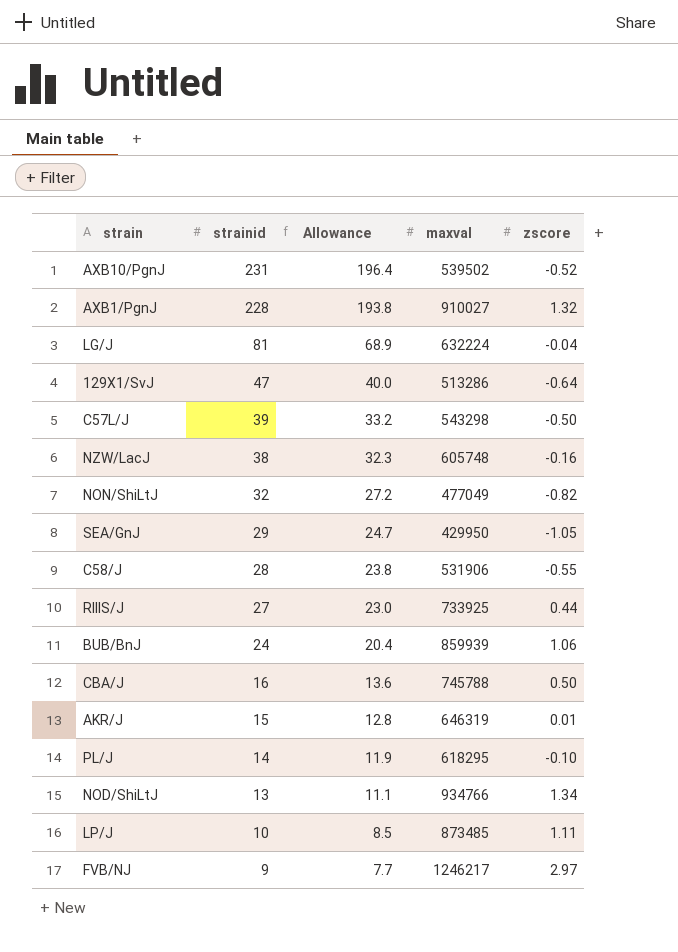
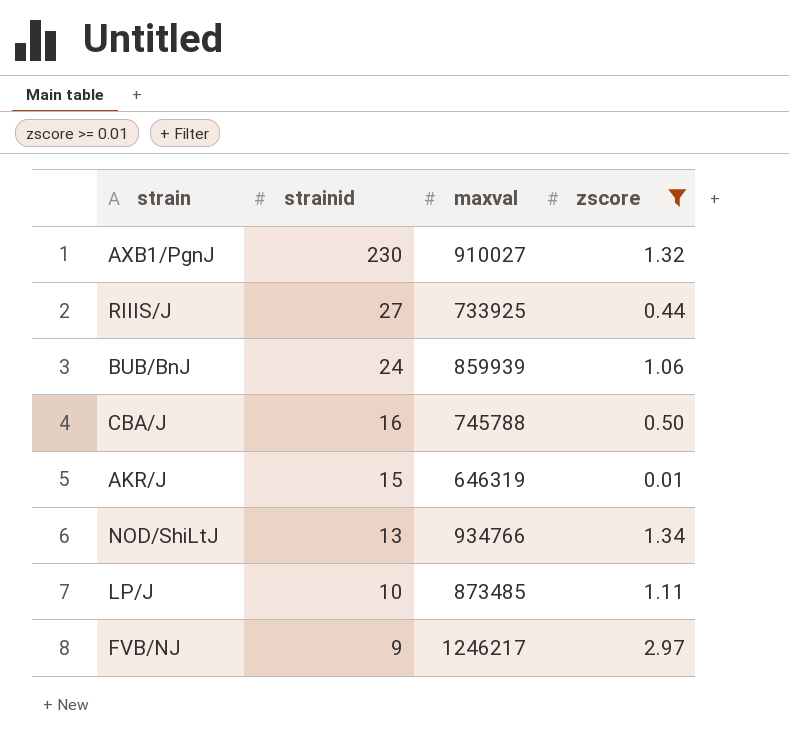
filter: none -> zscore >= 0.01
column Allowance | formula: [strainid] * 0.85 -> none
AXB1/PgnJ | strainid: 228 -> 230

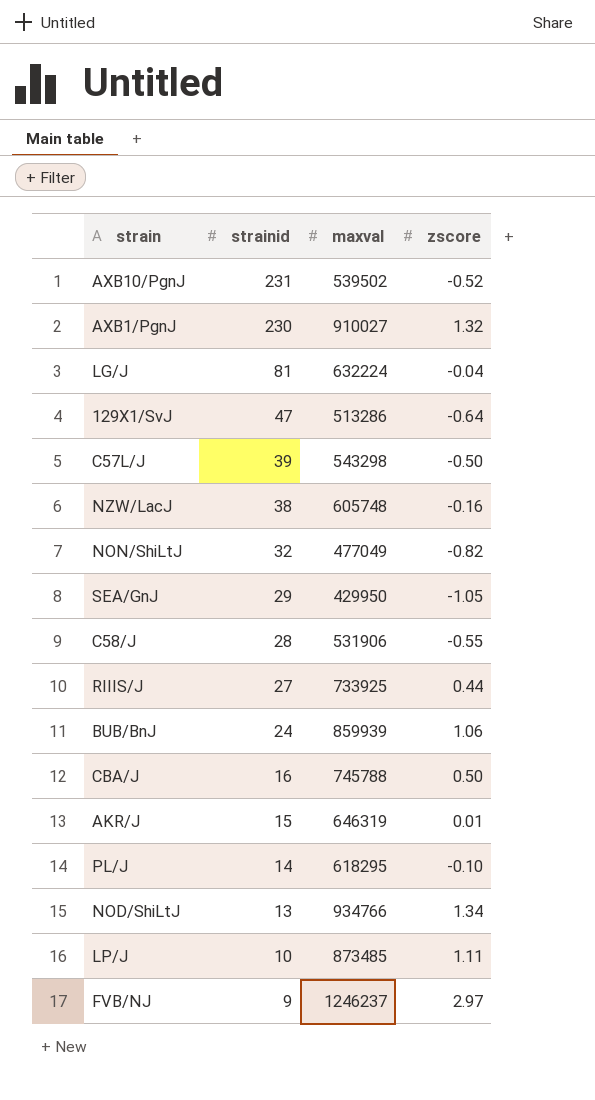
filter: zscore >= 0.01 -> none
FVB/NJ | maxval: 1246217 -> 1246237

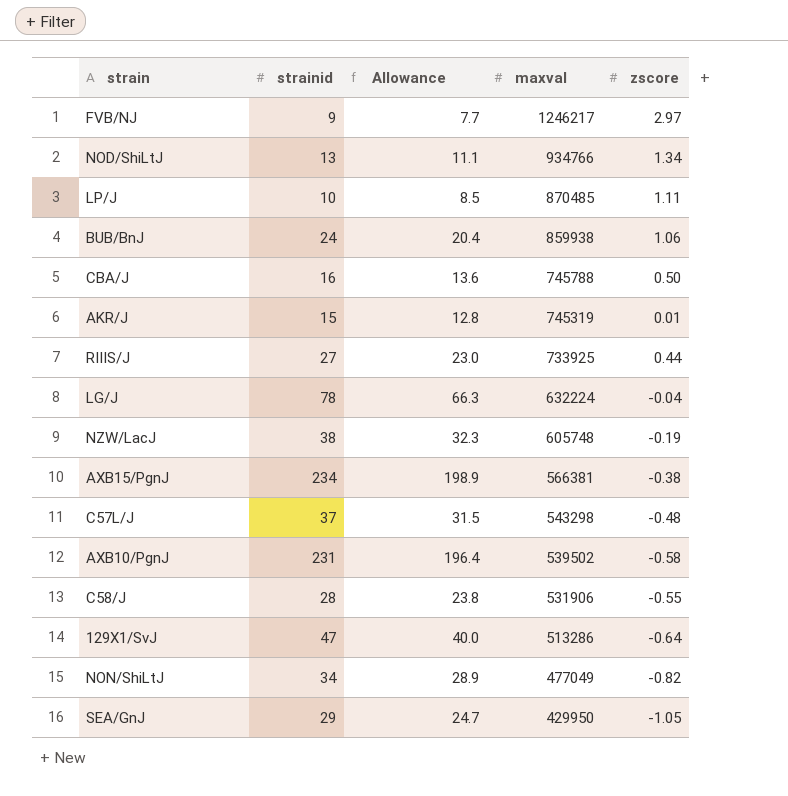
row order: strainid descending -> maxval descending
column Allowance | formula: none -> [strainid] * 0.85
row AXB1/PgnJ: 230 | 910027 | 1.32 -> none
row PL/J: 14 | 618295 | -0.10 -> none
FVB/NJ | maxval: 1246237 -> 1246217
LP/J | maxval: 873485 -> 870485
BUB/BnJ | maxval: 859939 -> 859938
AKR/J | maxval: 646319 -> 745319
LG/J | strainid: 81 -> 78
NZW/LacJ | zscore: -0.16 -> -0.19
row AXB15/PgnJ: none -> 234 | 198.9 | 566381 | -0.38
C57L/J | strainid: 39 -> 37
C57L/J | zscore: -0.50 -> -0.48
AXB10/PgnJ | zscore: -0.52 -> -0.58
NON/ShiLtJ | strainid: 32 -> 34

